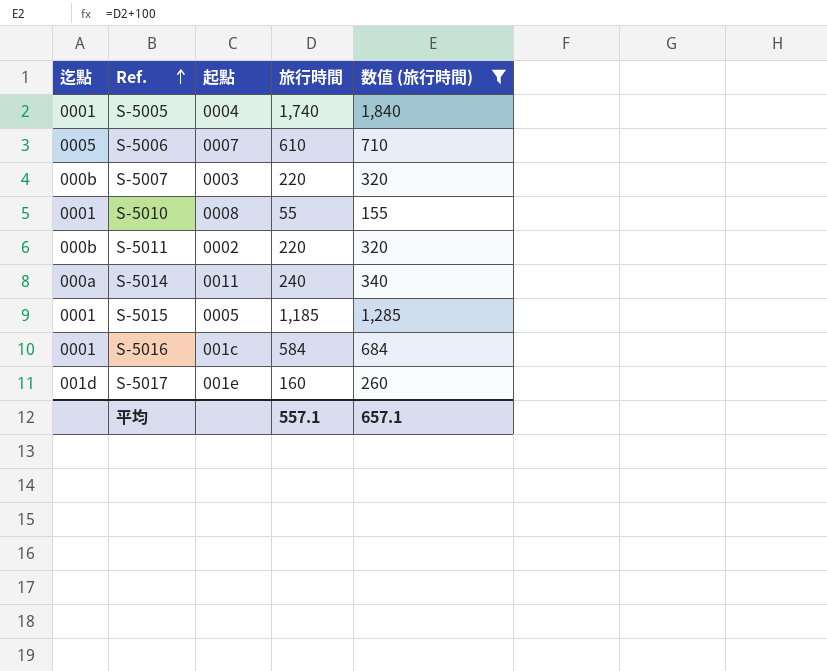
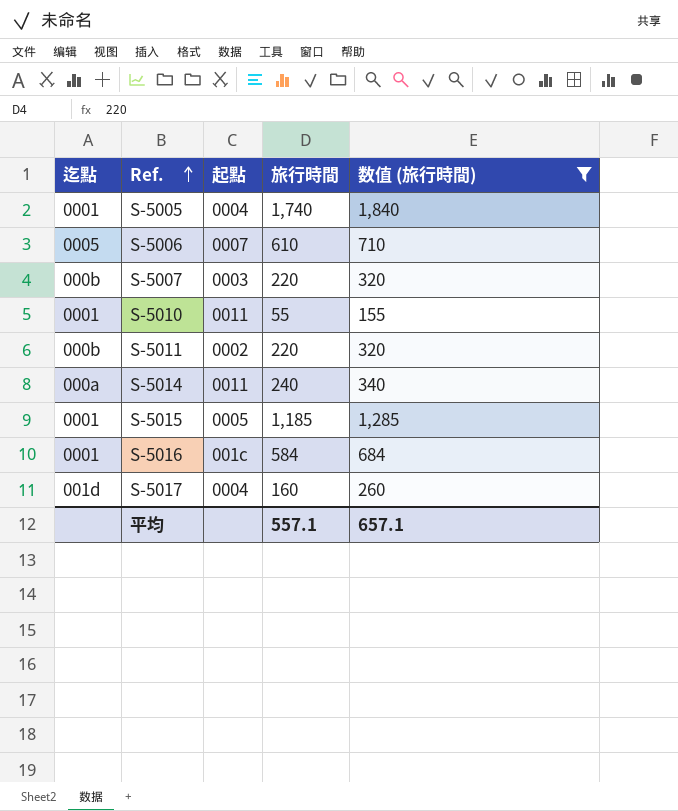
S-5010 | 起點: 0008 -> 0011
S-5017 | 起點: 001e -> 0004

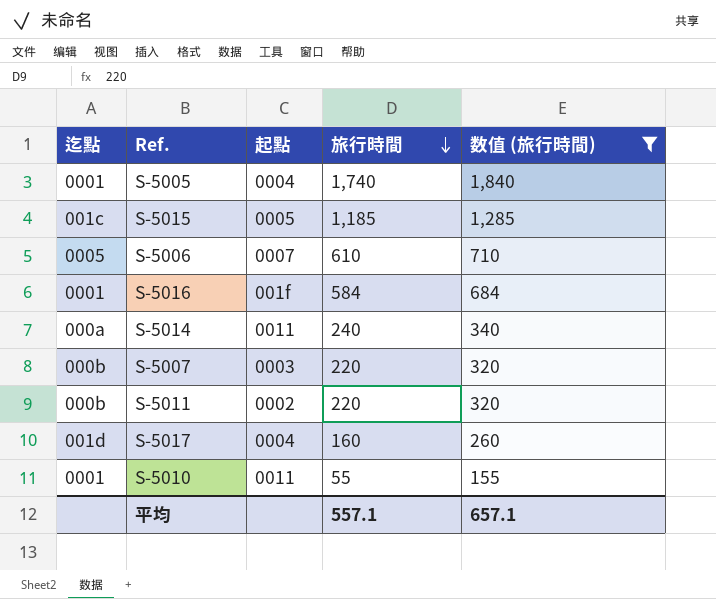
row order: Ref. ascending -> 旅行時間 descending
S-5015 | 迄點: 0001 -> 001c
S-5016 | 起點: 001c -> 001f

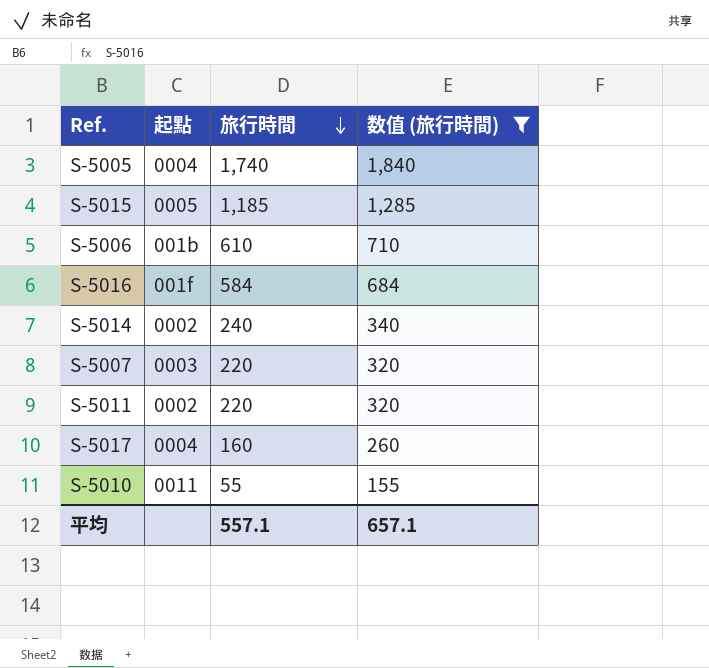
column 迄點 | position: 1 -> none
S-5006 | 起點: 0007 -> 001b
S-5014 | 起點: 0011 -> 0002

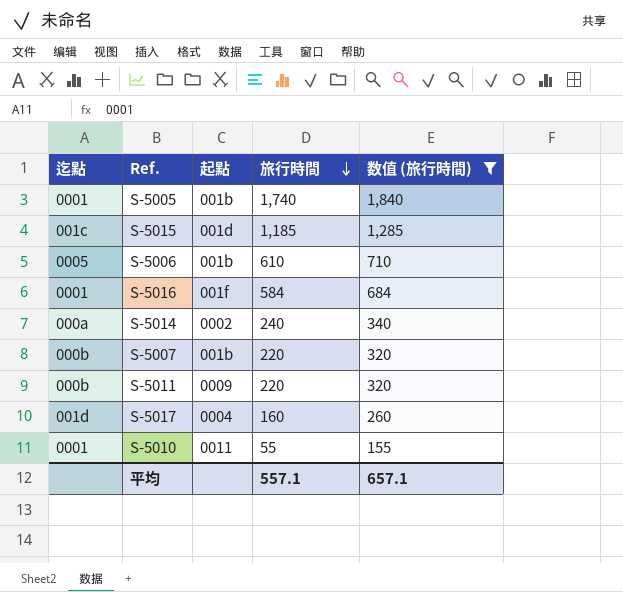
column 迄點 | position: none -> 1
S-5005 | 起點: 0004 -> 001b
S-5015 | 起點: 0005 -> 001d
S-5007 | 起點: 0003 -> 001b
S-5011 | 起點: 0002 -> 0009

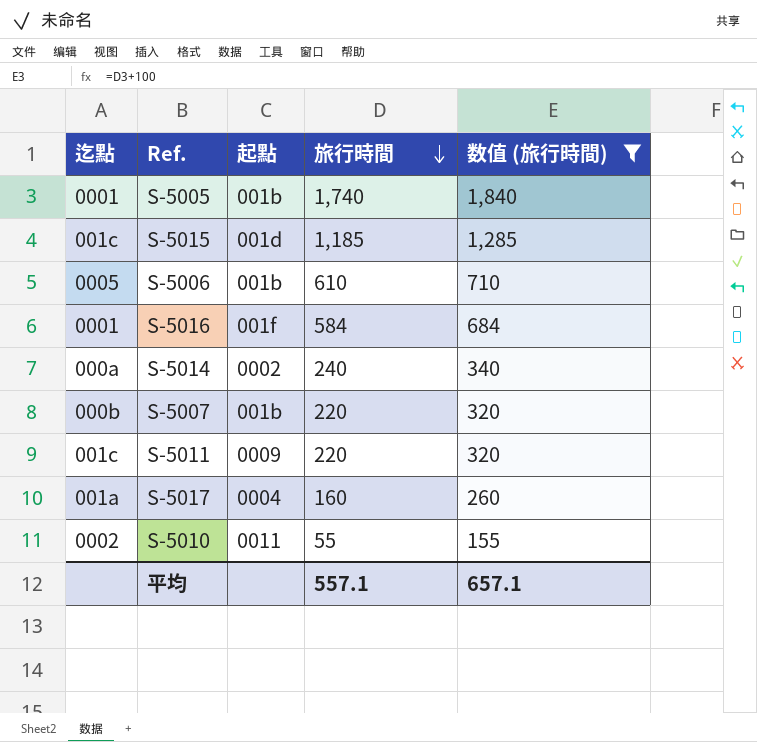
S-5011 | 迄點: 000b -> 001c
S-5017 | 迄點: 001d -> 001a
S-5010 | 迄點: 0001 -> 0002

